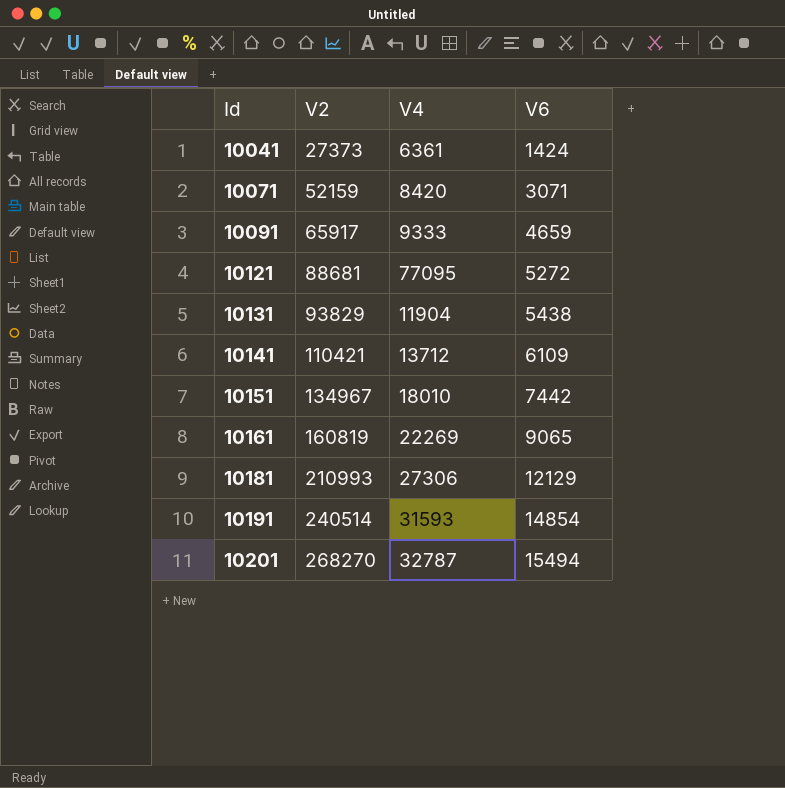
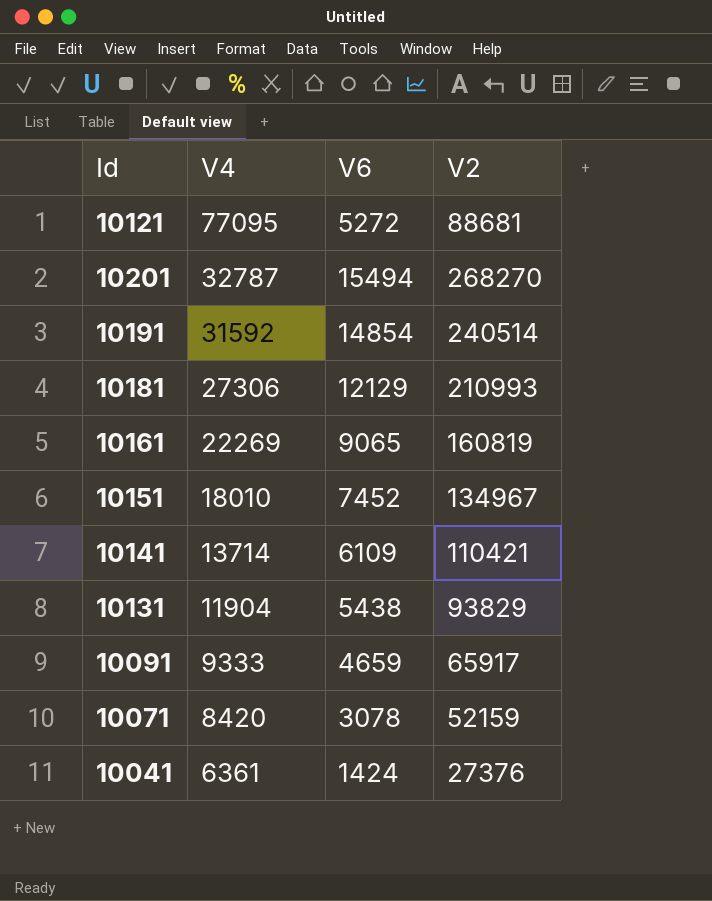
row order: Id ascending -> V4 descending
column V2 | position: 2 -> 4
10191 | V4: 31593 -> 31592
10151 | V6: 7442 -> 7452
10141 | V4: 13712 -> 13714
10071 | V6: 3071 -> 3078
10041 | V2: 27373 -> 27376

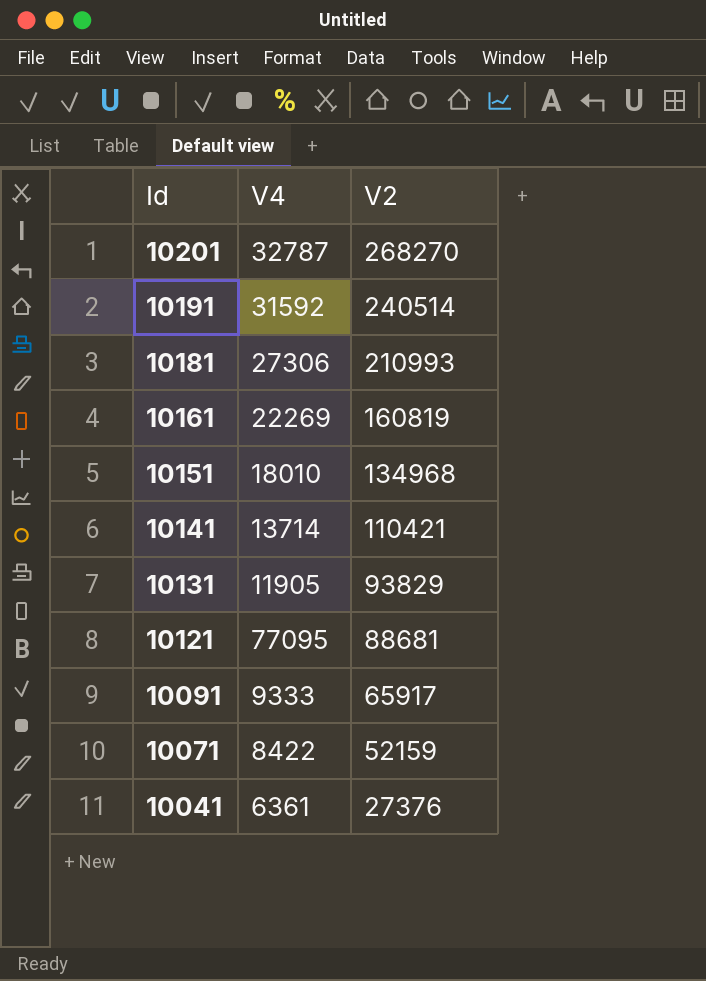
row order: V4 descending -> Id descending
column V6 | position: 3 -> none
10151 | V2: 134967 -> 134968
10131 | V4: 11904 -> 11905
10071 | V4: 8420 -> 8422

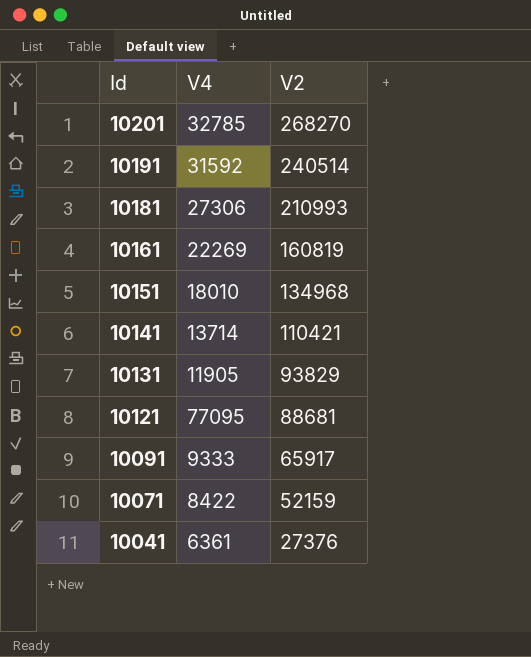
10201 | V4: 32787 -> 32785

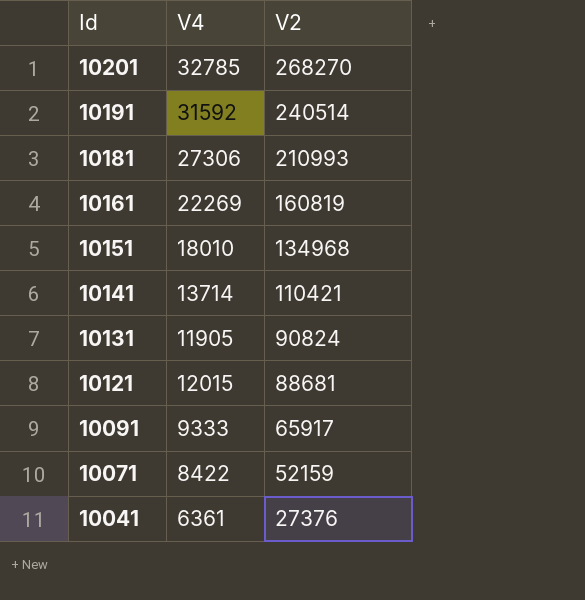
10131 | V2: 93829 -> 90824
10121 | V4: 77095 -> 12015

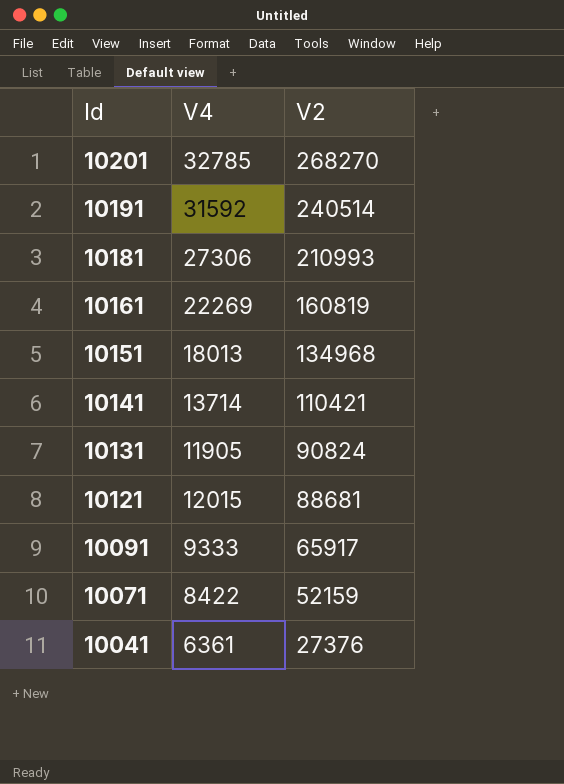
10151 | V4: 18010 -> 18013

